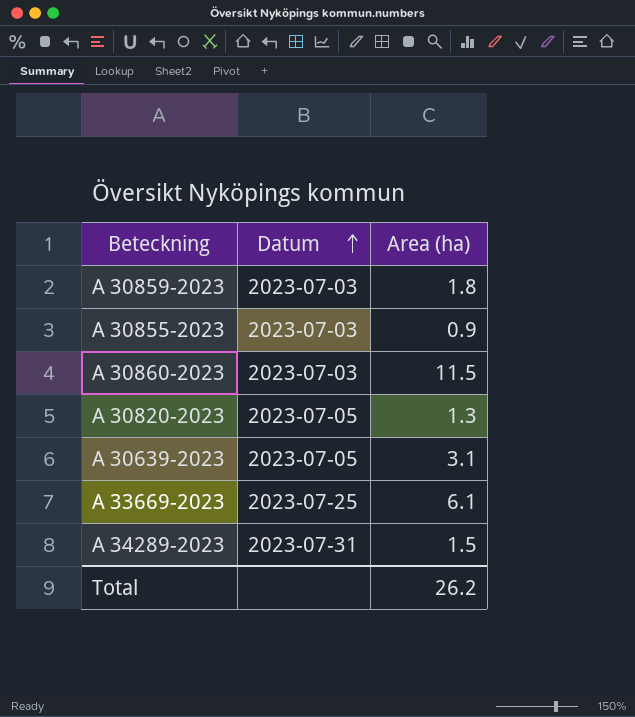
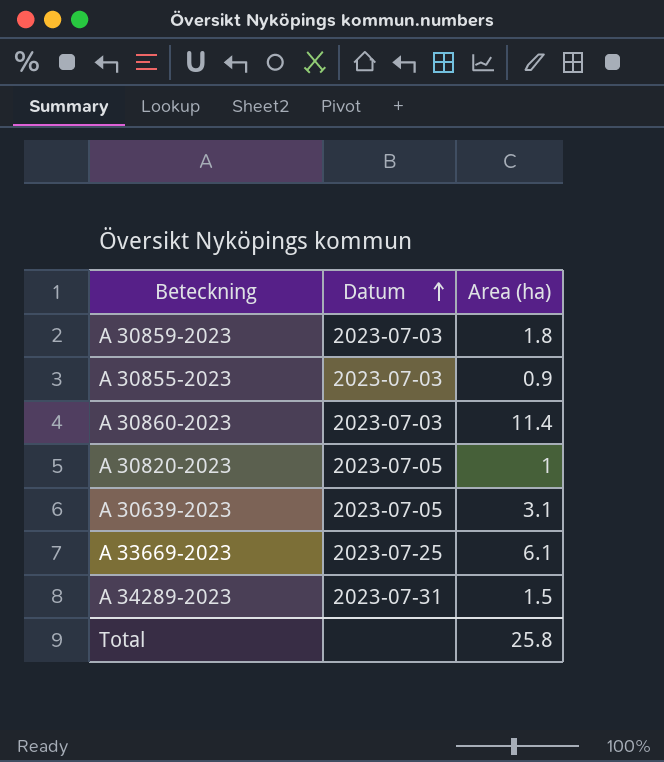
A 30860-2023 | Area (ha): 11.5 -> 11.4
A 30820-2023 | Area (ha): 1.3 -> 1
Total | Area (ha): 26.2 -> 25.8

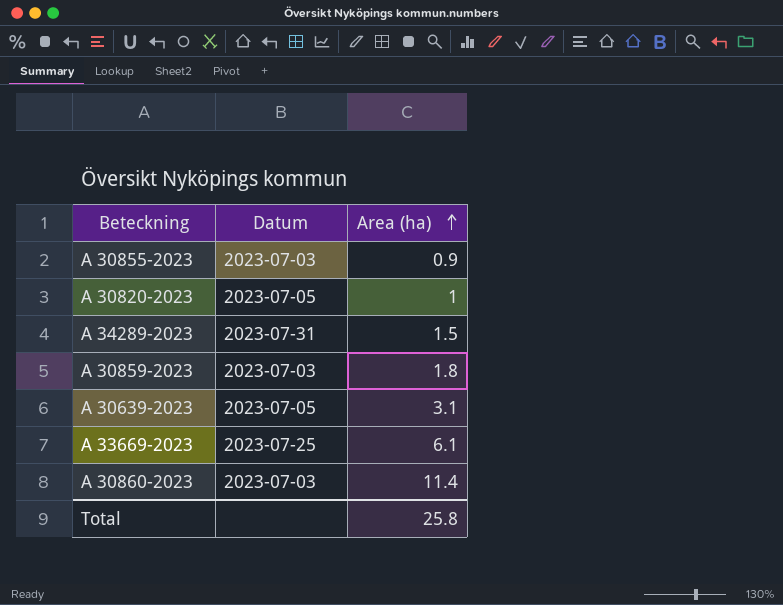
row order: Datum ascending -> Area (ha) ascending

